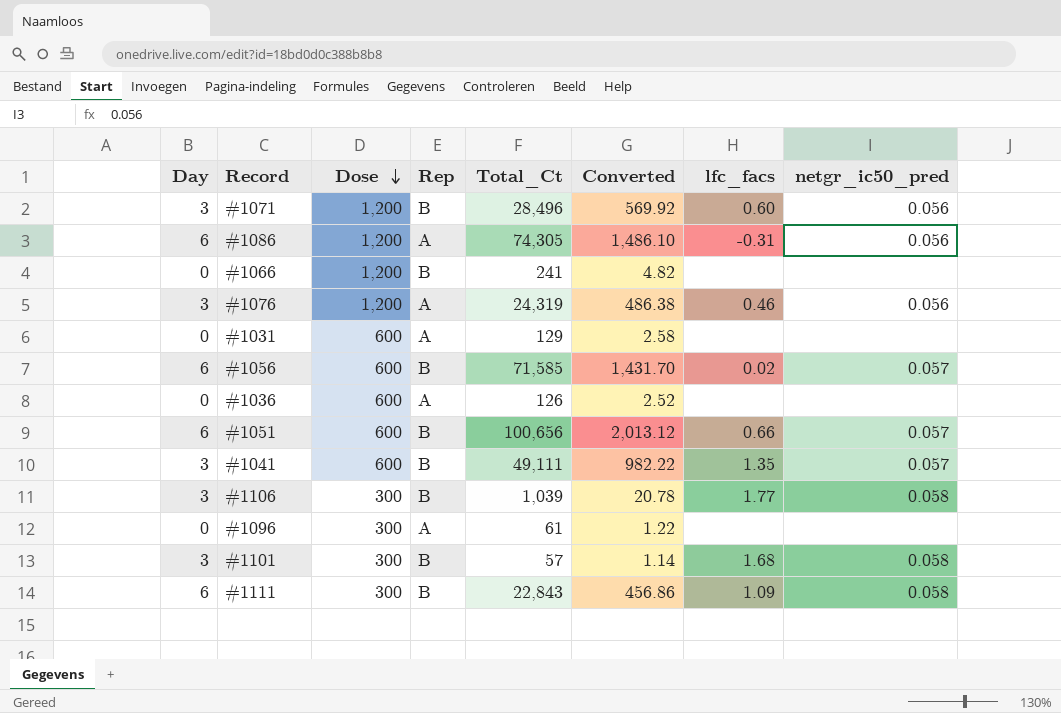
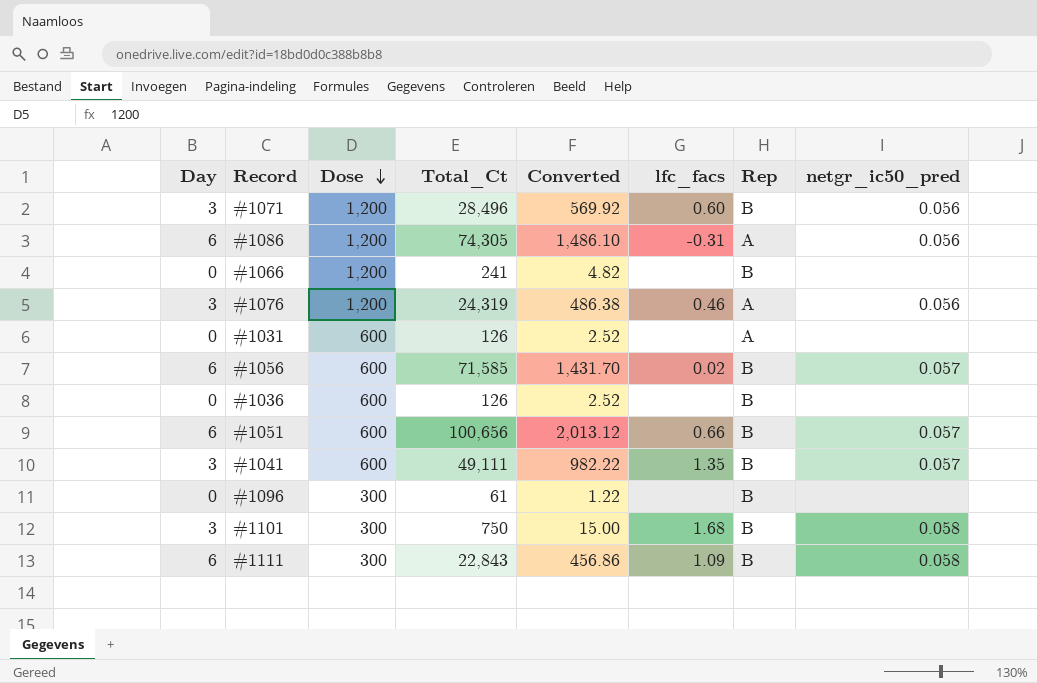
column Rep | position: 4 -> 7
row #1106: 3 | 300 | B | 1,039 | 20.78 | 1.77 | 0.058 -> none
#1031 | Total_Ct: 129 -> 126
#1031 | Converted: 2.58 -> 2.52
#1036 | Rep: A -> B
#1096 | Rep: A -> B
#1101 | Total_Ct: 57 -> 750
#1101 | Converted: 1.14 -> 15.00

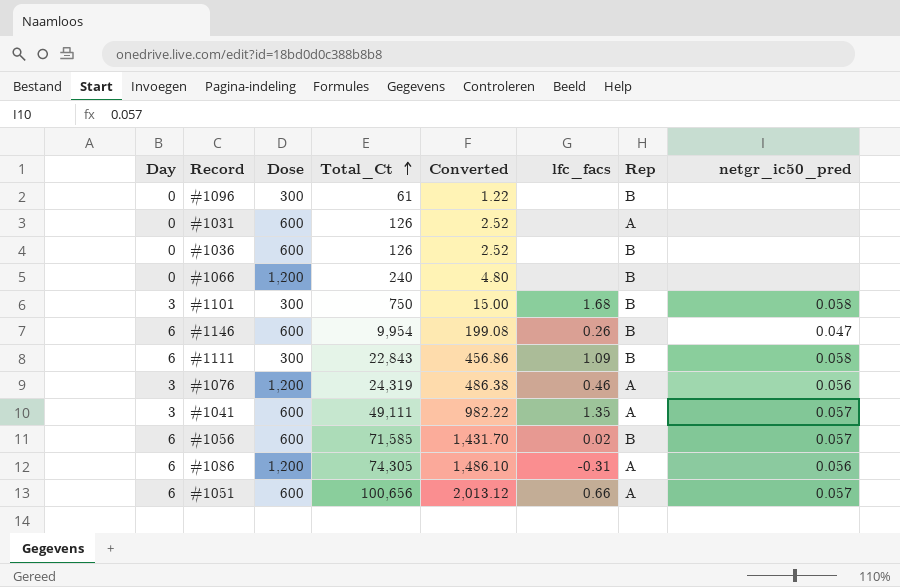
row order: Dose descending -> Total_Ct ascending
row #1071: 3 | 1,200 | 28,496 | 569.92 | 0.60 | B | 0.056 -> none
#1066 | Total_Ct: 241 -> 240
#1066 | Converted: 4.82 -> 4.80
row #1146: none -> 6 | 600 | 9,954 | 199.08 | 0.26 | B | 0.047
#1041 | Rep: B -> A
#1051 | Rep: B -> A

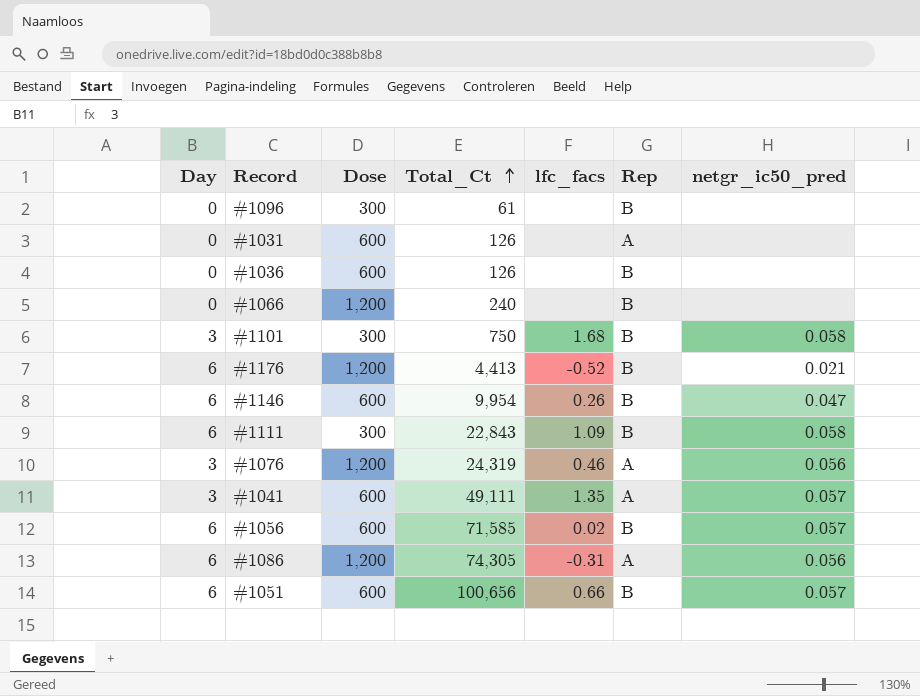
column Converted | formula: [Total_Ct] * 0.02 -> none
row #1176: none -> 6 | 1,200 | 4,413 | -0.52 | B | 0.021
#1051 | Rep: A -> B

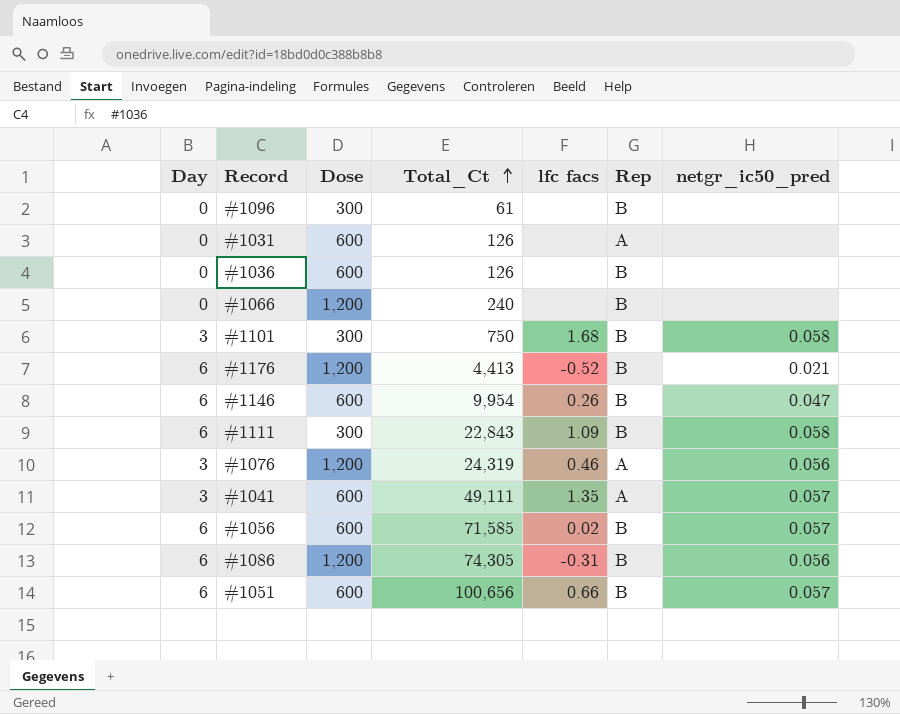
column name: lfc_facs -> lfc facs
#1086 | Rep: A -> B

